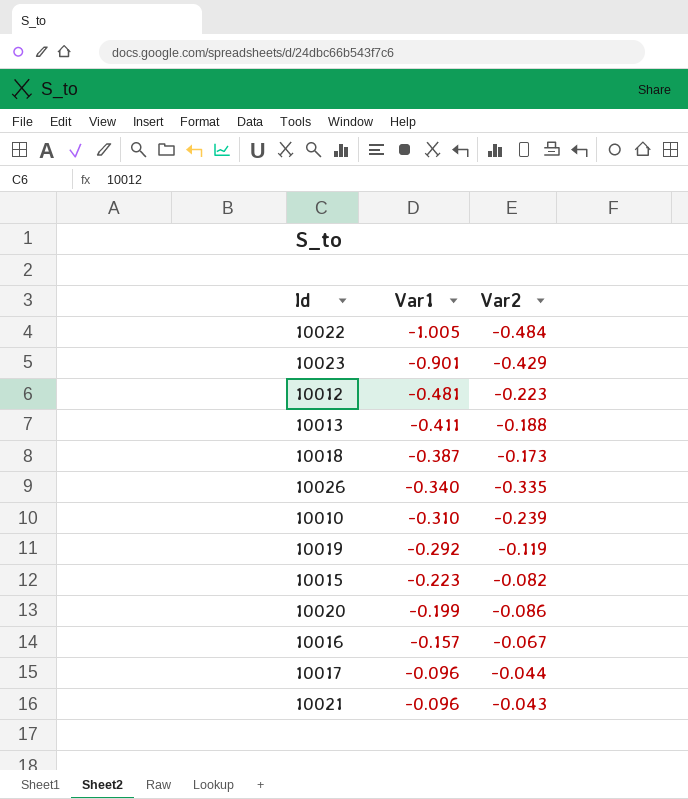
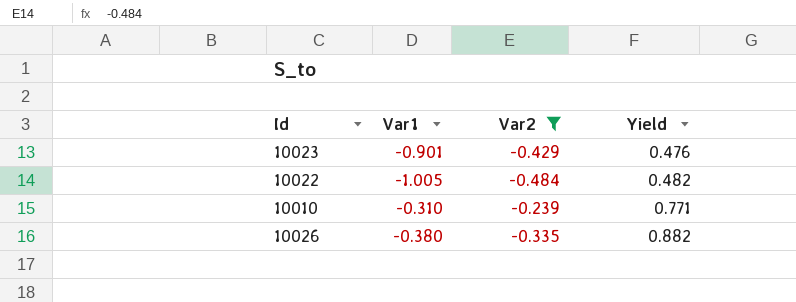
filter: none -> Var2 <= -0.239
row order: Var1 ascending -> Yield ascending
column Yield | formula: none -> [Var2] / [Var1]
10026 | Var1: -0.340 -> -0.380

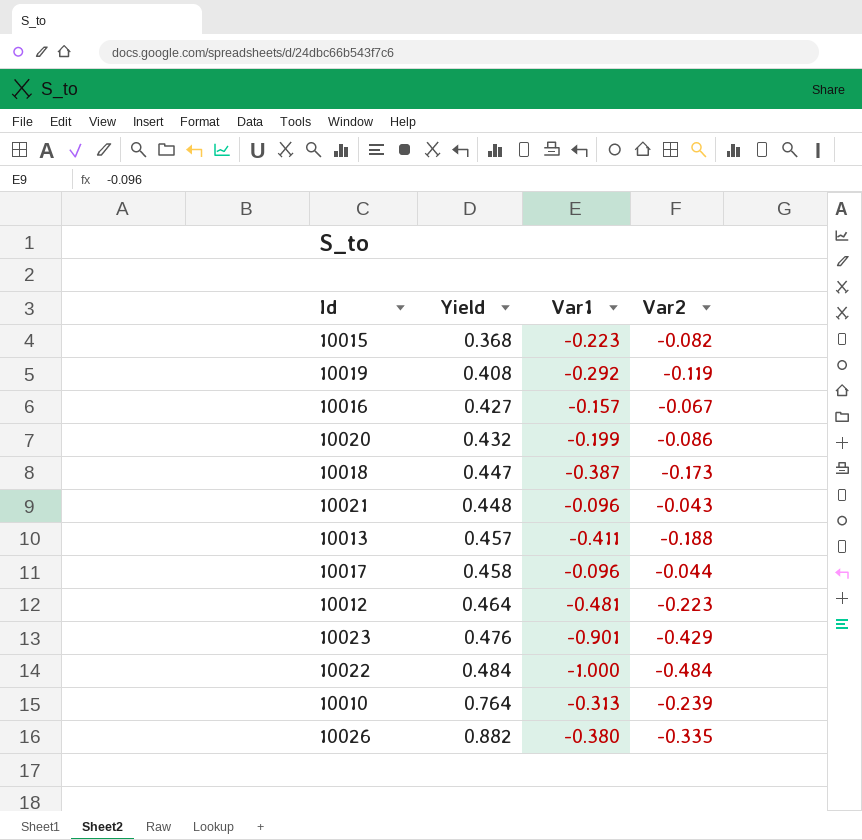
filter: Var2 <= -0.239 -> none
column Yield | position: 4 -> 2
10022 | Yield: 0.482 -> 0.484
10022 | Var1: -1.005 -> -1.000
10010 | Yield: 0.771 -> 0.764
10010 | Var1: -0.310 -> -0.313

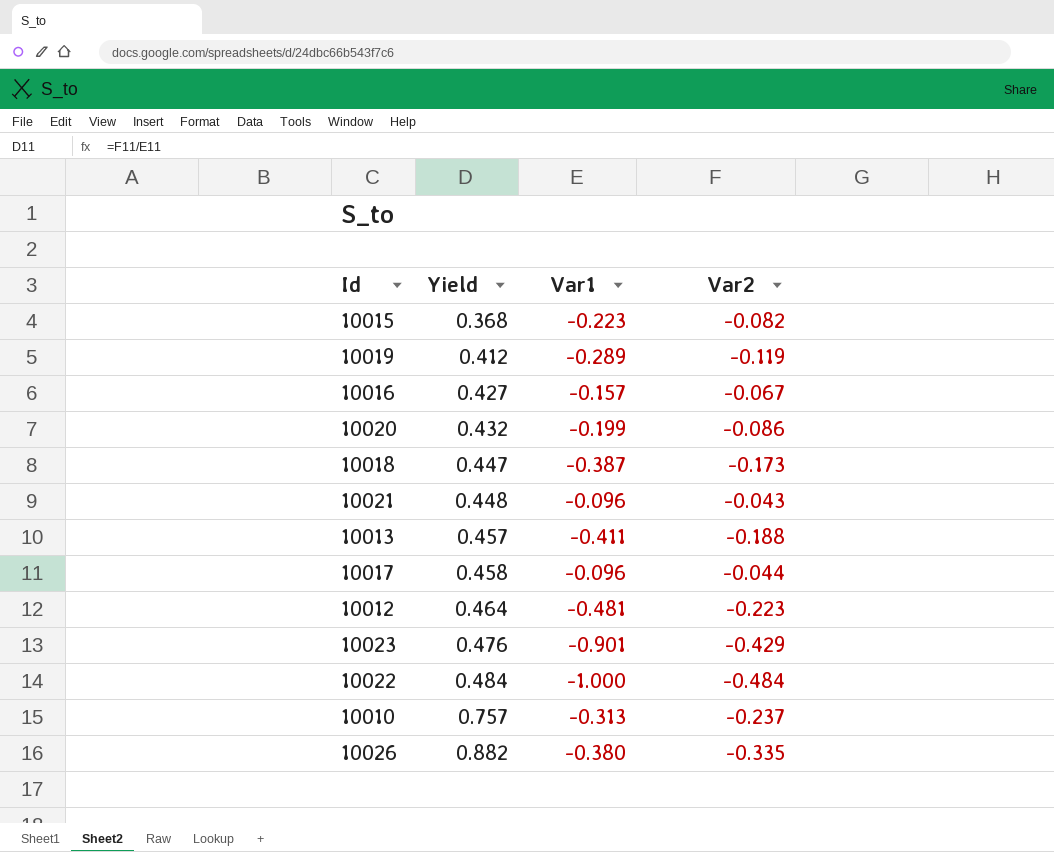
10019 | Yield: 0.408 -> 0.412
10019 | Var1: -0.292 -> -0.289
10010 | Yield: 0.764 -> 0.757
10010 | Var2: -0.239 -> -0.237

